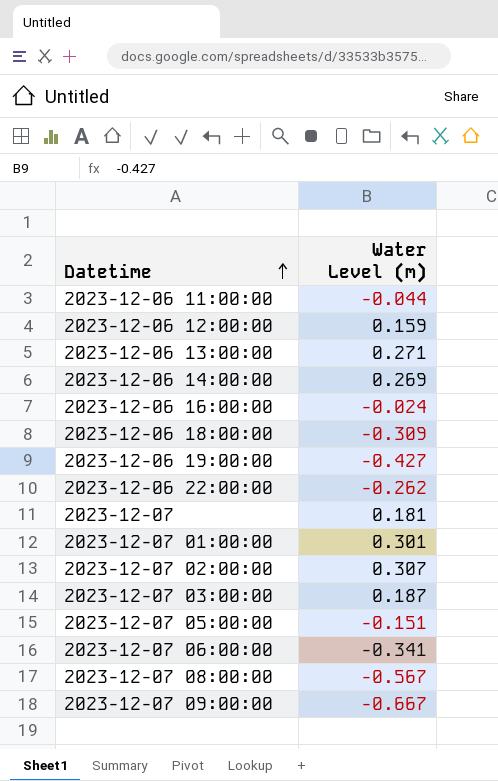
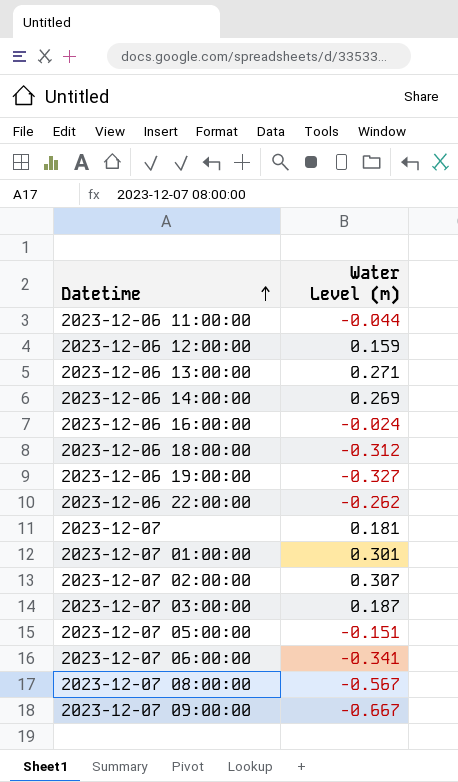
2023-12-06 18:00:00 | Water Level (m): -0.309 -> -0.312
2023-12-06 19:00:00 | Water Level (m): -0.427 -> -0.327

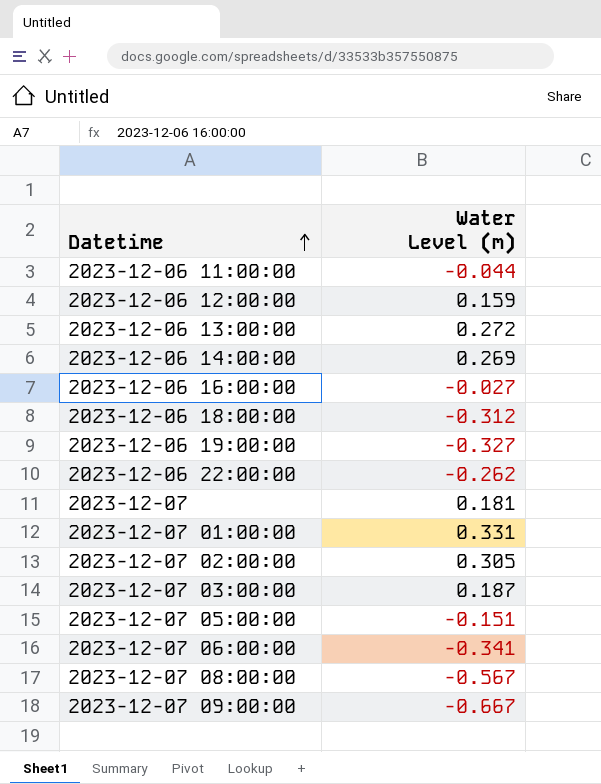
2023-12-06 13:00:00 | Water Level (m): 0.271 -> 0.272
2023-12-06 16:00:00 | Water Level (m): -0.024 -> -0.027
2023-12-07 01:00:00 | Water Level (m): 0.301 -> 0.331
2023-12-07 02:00:00 | Water Level (m): 0.307 -> 0.305

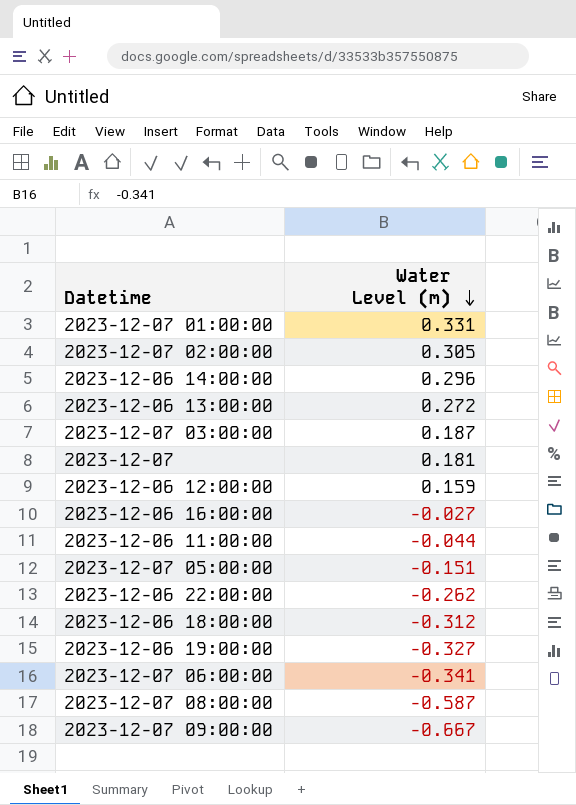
row order: Datetime ascending -> Water Level (m) descending
2023-12-06 14:00:00 | Water Level (m): 0.269 -> 0.296
2023-12-07 08:00:00 | Water Level (m): -0.567 -> -0.587

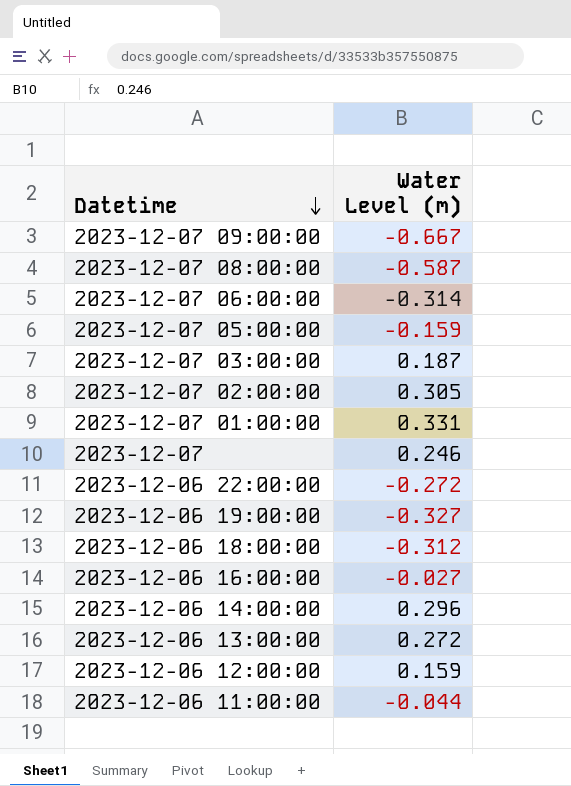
row order: Water Level (m) descending -> Datetime descending
2023-12-07 06:00:00 | Water Level (m): -0.341 -> -0.314
2023-12-07 05:00:00 | Water Level (m): -0.151 -> -0.159
2023-12-07 | Water Level (m): 0.181 -> 0.246
2023-12-06 22:00:00 | Water Level (m): -0.262 -> -0.272

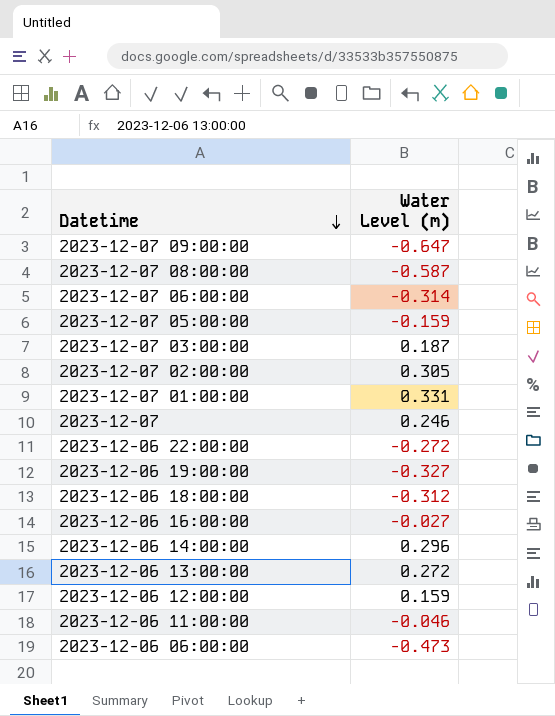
2023-12-07 09:00:00 | Water Level (m): -0.667 -> -0.647
2023-12-06 11:00:00 | Water Level (m): -0.044 -> -0.046
row 2023-12-06 06:00:00: none -> -0.473

